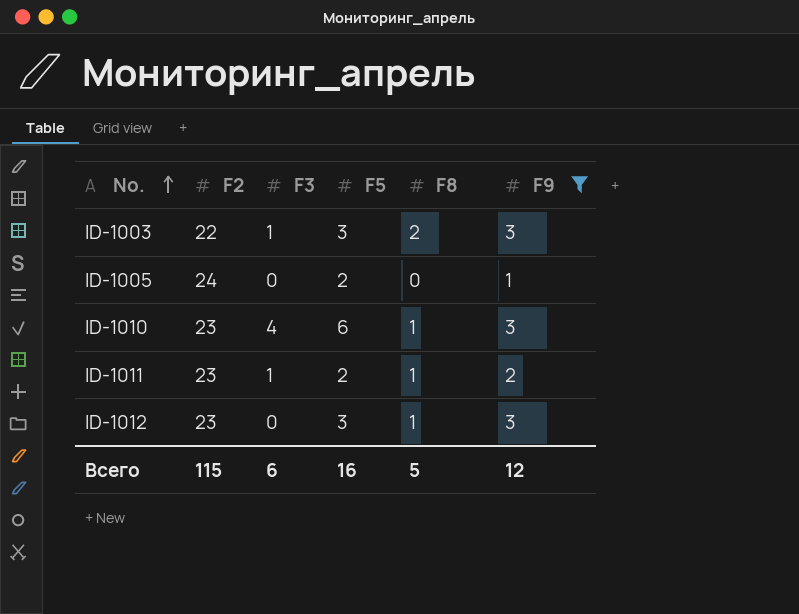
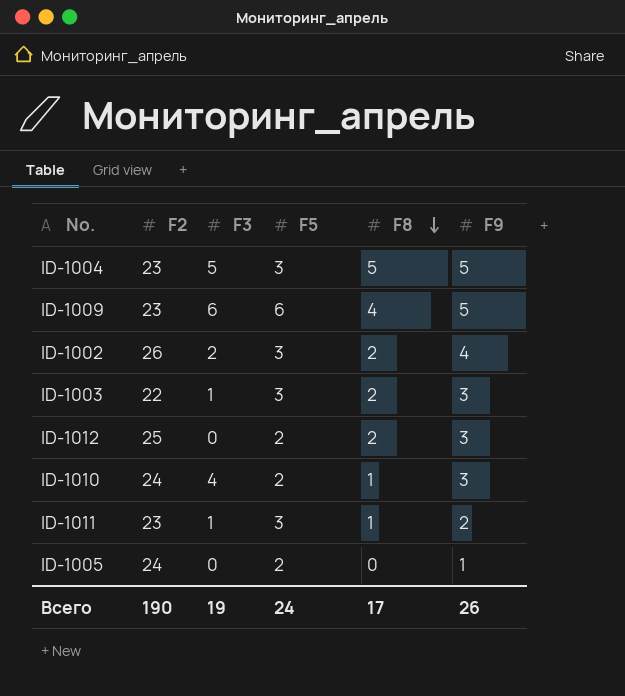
filter: F9 <= 3 -> none
row order: No. ascending -> F8 descending
ID-1012 | F2: 23 -> 25
ID-1012 | F5: 3 -> 2
ID-1012 | F8: 1 -> 2
ID-1010 | F2: 23 -> 24
ID-1010 | F5: 6 -> 2
ID-1011 | F5: 2 -> 3
Всего | F2: 115 -> 190
Всего | F3: 6 -> 19
Всего | F5: 16 -> 24
Всего | F8: 5 -> 17
Всего | F9: 12 -> 26

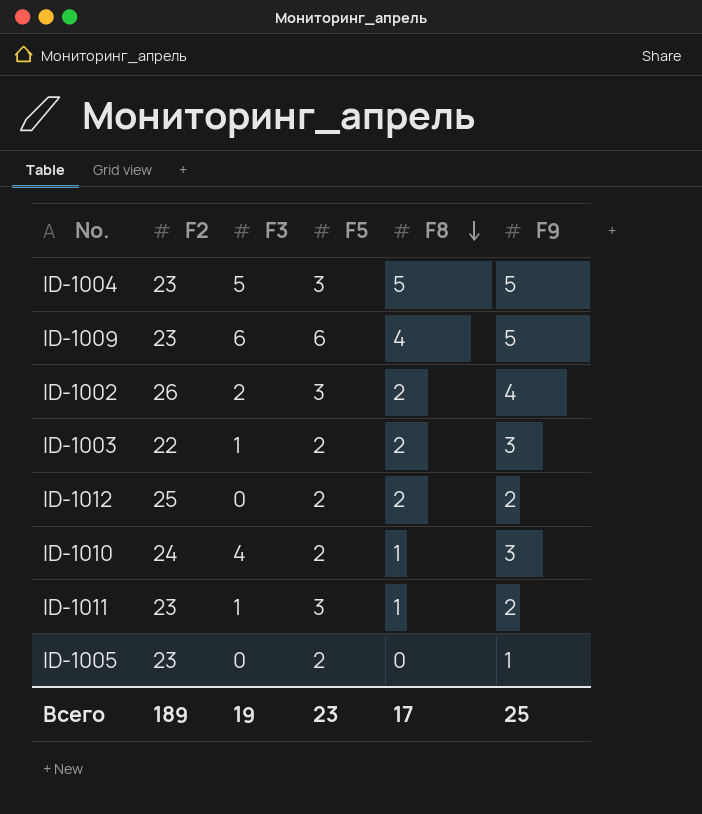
ID-1003 | F5: 3 -> 2
ID-1012 | F9: 3 -> 2
ID-1005 | F2: 24 -> 23
Всего | F2: 190 -> 189
Всего | F5: 24 -> 23
Всего | F9: 26 -> 25

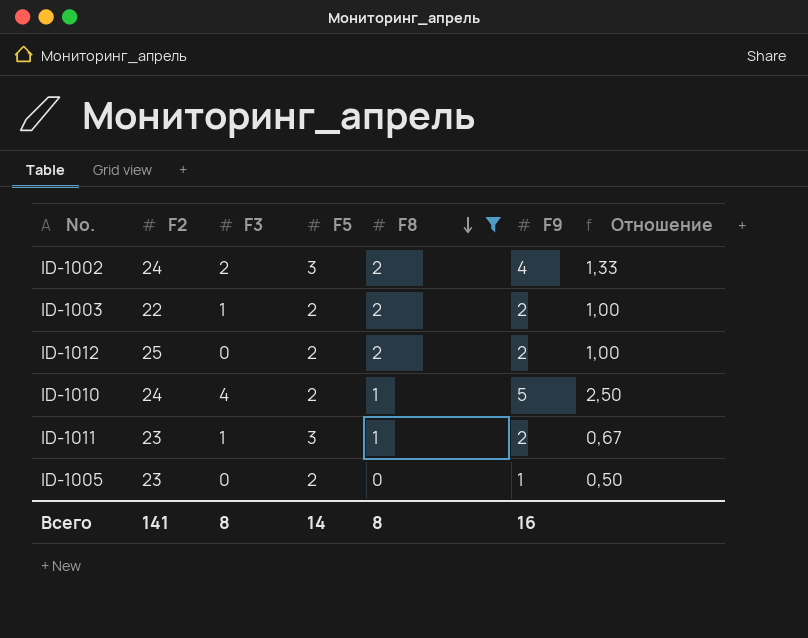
filter: none -> F8 <= 2
column Отношение | formula: none -> [F9] / [F5]
ID-1002 | F2: 26 -> 24
ID-1003 | F9: 3 -> 2
ID-1010 | F9: 3 -> 5
Всего | F2: 189 -> 141
Всего | F3: 19 -> 8
Всего | F5: 23 -> 14
Всего | F8: 17 -> 8
Всего | F9: 25 -> 16

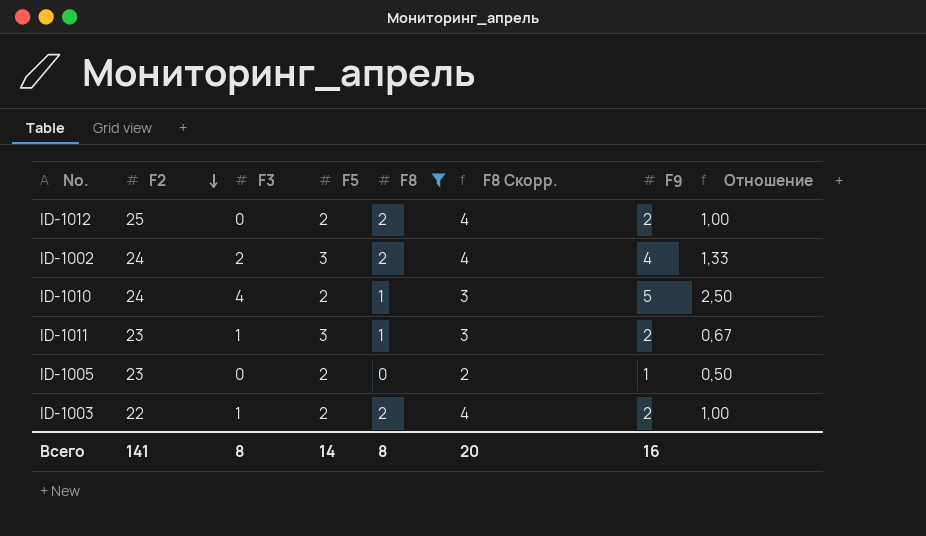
row order: F8 descending -> F2 descending
column F8 Скорр. | formula: none -> [F8] + 2

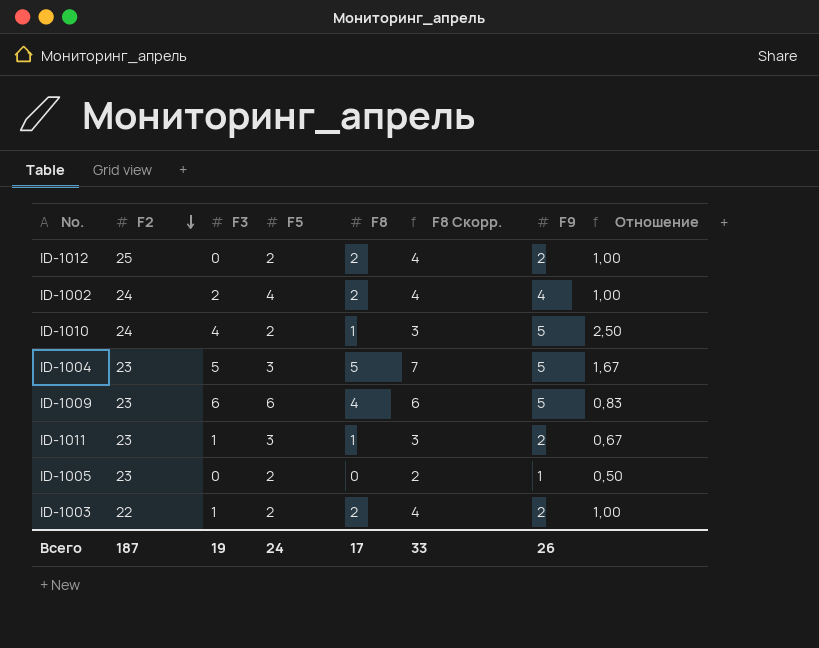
filter: F8 <= 2 -> none
ID-1002 | F5: 3 -> 4
ID-1002 | Отношение: 1,33 -> 1,00
Всего | F2: 141 -> 187
Всего | F3: 8 -> 19
Всего | F5: 14 -> 24
Всего | F8: 8 -> 17
Всего | F8 Скорр.: 20 -> 33
Всего | F9: 16 -> 26

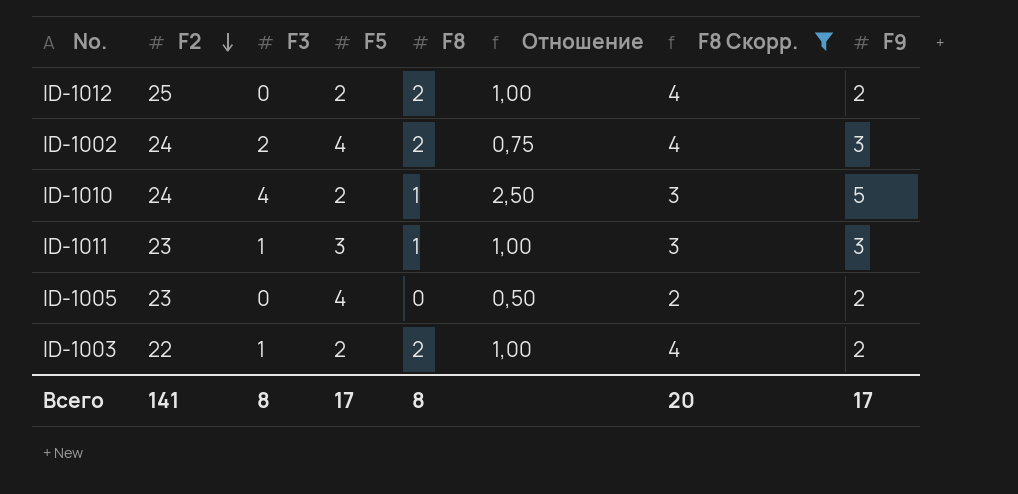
filter: none -> F8 Скорр. <= 4
column Отношение | position: 8 -> 6
ID-1002 | Отношение: 1,00 -> 0,75
ID-1002 | F9: 4 -> 3
ID-1011 | Отношение: 0,67 -> 1,00
ID-1011 | F9: 2 -> 3
ID-1005 | F5: 2 -> 4
ID-1005 | F9: 1 -> 2
Всего | F2: 187 -> 141
Всего | F3: 19 -> 8
Всего | F5: 24 -> 17
Всего | F8: 17 -> 8
Всего | F8 Скорр.: 33 -> 20
Всего | F9: 26 -> 17

